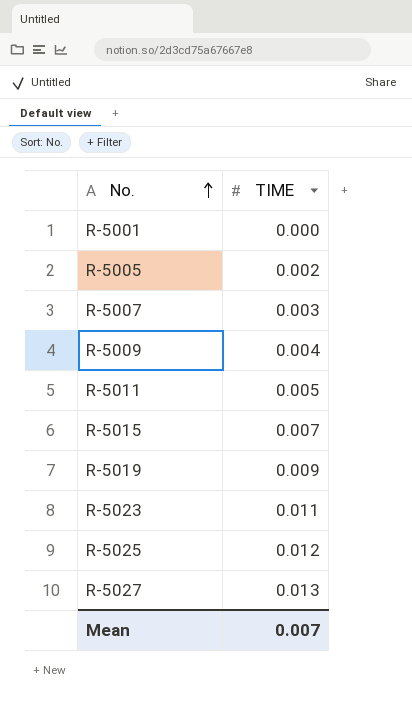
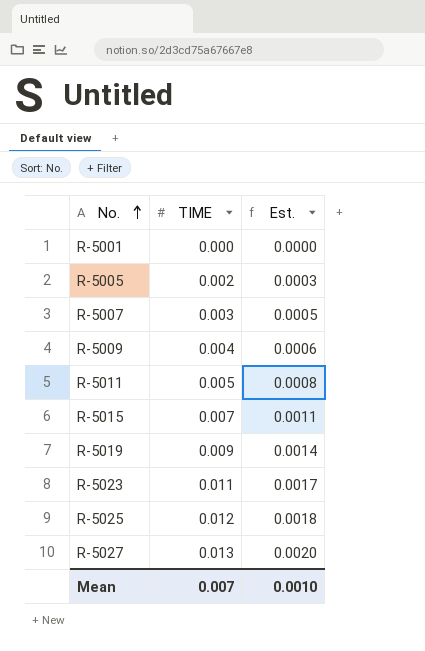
column Est. | formula: none -> [TIME] * 0.15

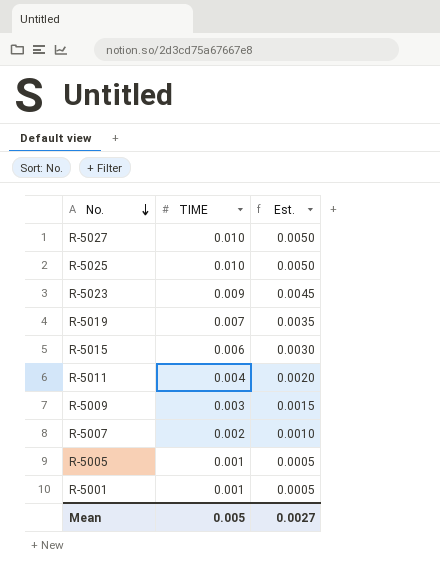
row order: No. ascending -> No. descending
column Est. | formula: [TIME] * 0.15 -> [TIME] * 0.5
R-5027 | TIME: 0.013 -> 0.010
R-5025 | TIME: 0.012 -> 0.010
R-5023 | TIME: 0.011 -> 0.009
R-5019 | TIME: 0.009 -> 0.007
R-5015 | TIME: 0.007 -> 0.006
R-5011 | TIME: 0.005 -> 0.004
R-5009 | TIME: 0.004 -> 0.003
R-5007 | TIME: 0.003 -> 0.002
R-5005 | TIME: 0.002 -> 0.001
R-5001 | TIME: 0.000 -> 0.001
Mean | TIME: 0.007 -> 0.005
Mean | Est.: 0.0010 -> 0.0027

